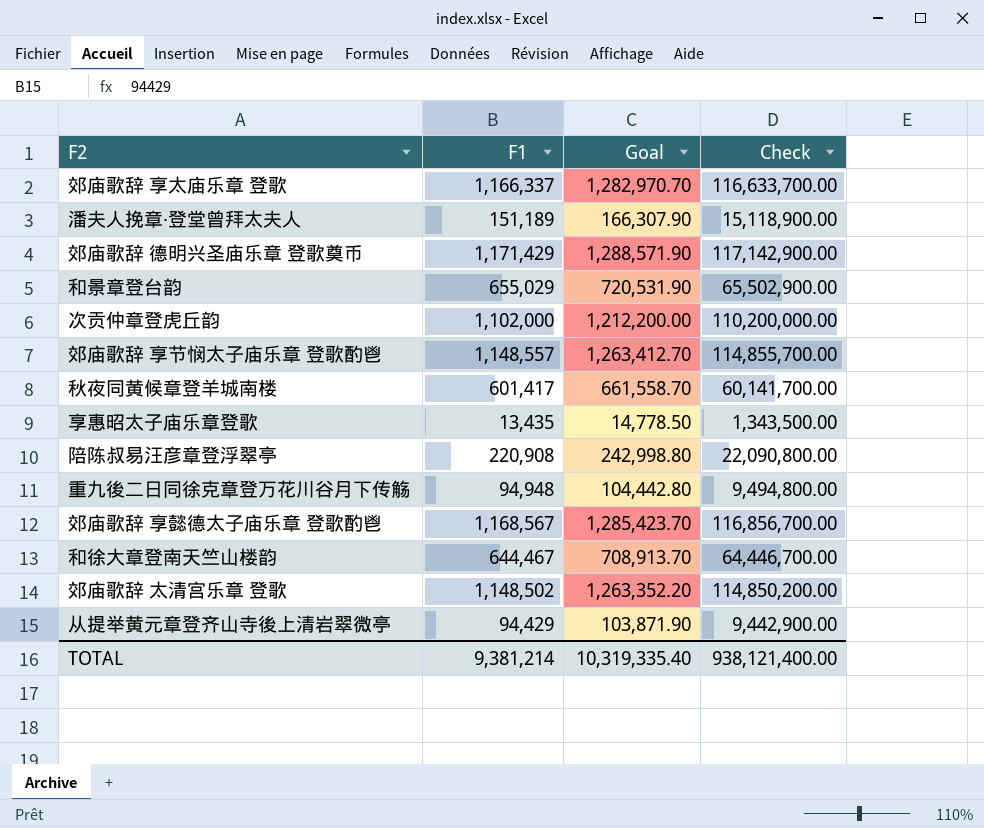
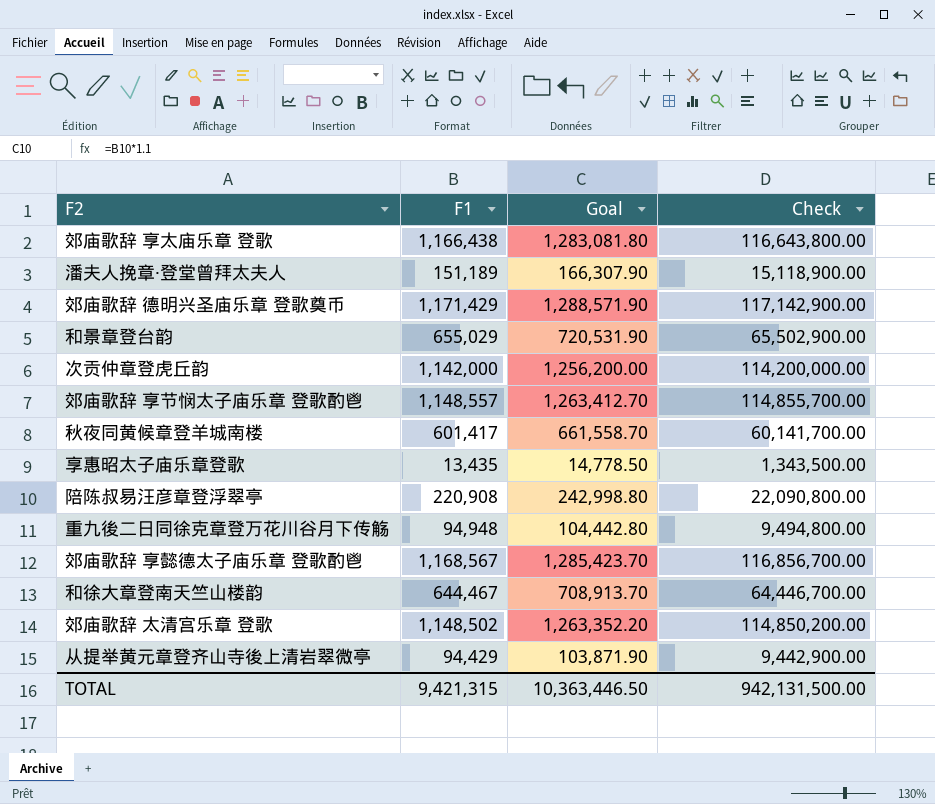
郊庙歌辞 享太庙乐章 登歌 | F1: 1,166,337 -> 1,166,438
郊庙歌辞 享太庙乐章 登歌 | Goal: 1,282,970.70 -> 1,283,081.80
郊庙歌辞 享太庙乐章 登歌 | Check: 116,633,700.00 -> 116,643,800.00
次贡仲章登虎丘韵 | F1: 1,102,000 -> 1,142,000
次贡仲章登虎丘韵 | Goal: 1,212,200.00 -> 1,256,200.00
次贡仲章登虎丘韵 | Check: 110,200,000.00 -> 114,200,000.00
TOTAL | F1: 9,381,214 -> 9,421,315
TOTAL | Goal: 10,319,335.40 -> 10,363,446.50
TOTAL | Check: 938,121,400.00 -> 942,131,500.00

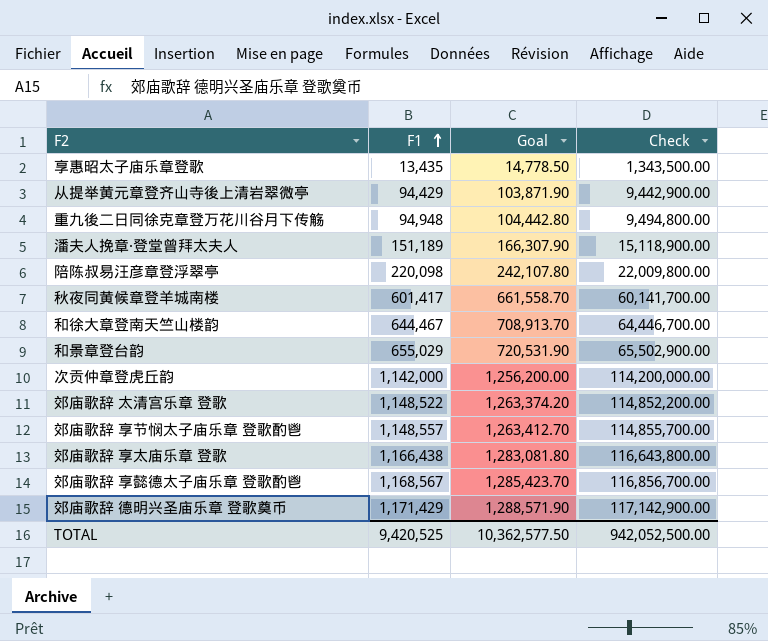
row order: none -> F1 ascending
陪陈叔易汪彦章登浮翠亭 | F1: 220,908 -> 220,098
陪陈叔易汪彦章登浮翠亭 | Goal: 242,998.80 -> 242,107.80
陪陈叔易汪彦章登浮翠亭 | Check: 22,090,800.00 -> 22,009,800.00
郊庙歌辞 太清宫乐章 登歌 | F1: 1,148,502 -> 1,148,522
郊庙歌辞 太清宫乐章 登歌 | Goal: 1,263,352.20 -> 1,263,374.20
郊庙歌辞 太清宫乐章 登歌 | Check: 114,850,200.00 -> 114,852,200.00
TOTAL | F1: 9,421,315 -> 9,420,525
TOTAL | Goal: 10,363,446.50 -> 10,362,577.50
TOTAL | Check: 942,131,500.00 -> 942,052,500.00

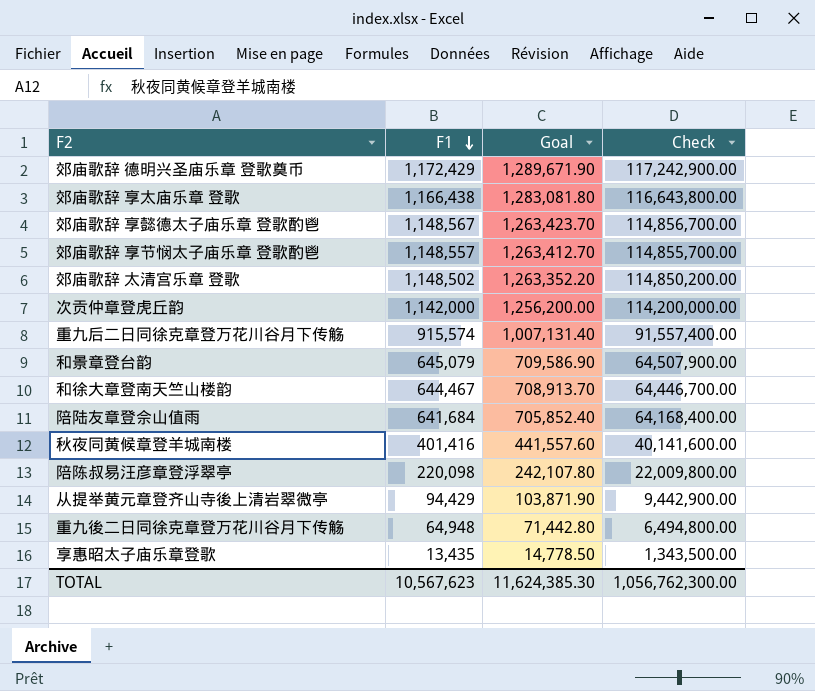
row order: F1 ascending -> F1 descending
row 潘夫人挽章·登堂曾拜太夫人: 151,189 | 166,307.90 | 15,118,900.00 -> none
郊庙歌辞 德明兴圣庙乐章 登歌奠币 | F1: 1,171,429 -> 1,172,429
郊庙歌辞 德明兴圣庙乐章 登歌奠币 | Goal: 1,288,571.90 -> 1,289,671.90
郊庙歌辞 德明兴圣庙乐章 登歌奠币 | Check: 117,142,900.00 -> 117,242,900.00
郊庙歌辞 享懿德太子庙乐章 登歌酌鬯 | F1: 1,168,567 -> 1,148,567
郊庙歌辞 享懿德太子庙乐章 登歌酌鬯 | Goal: 1,285,423.70 -> 1,263,423.70
郊庙歌辞 享懿德太子庙乐章 登歌酌鬯 | Check: 116,856,700.00 -> 114,856,700.00
郊庙歌辞 太清宫乐章 登歌 | F1: 1,148,522 -> 1,148,502
郊庙歌辞 太清宫乐章 登歌 | Goal: 1,263,374.20 -> 1,263,352.20
郊庙歌辞 太清宫乐章 登歌 | Check: 114,852,200.00 -> 114,850,200.00
row 重九后二日同徐克章登万花川谷月下传觞: none -> 915,574 | 1,007,131.40 | 91,557,400.00
和景章登台韵 | F1: 655,029 -> 645,079
和景章登台韵 | Goal: 720,531.90 -> 709,586.90
和景章登台韵 | Check: 65,502,900.00 -> 64,507,900.00
row 陪陆友章登佘山值雨: none -> 641,684 | 705,852.40 | 64,168,400.00
秋夜同黄候章登羊城南楼 | F1: 601,417 -> 401,416
秋夜同黄候章登羊城南楼 | Goal: 661,558.70 -> 441,557.60
秋夜同黄候章登羊城南楼 | Check: 60,141,700.00 -> 40,141,600.00
重九後二日同徐克章登万花川谷月下传觞 | F1: 94,948 -> 64,948
重九後二日同徐克章登万花川谷月下传觞 | Goal: 104,442.80 -> 71,442.80
重九後二日同徐克章登万花川谷月下传觞 | Check: 9,494,800.00 -> 6,494,800.00
TOTAL | F1: 9,420,525 -> 10,567,623
TOTAL | Goal: 10,362,577.50 -> 11,624,385.30
TOTAL | Check: 942,052,500.00 -> 1,056,762,300.00

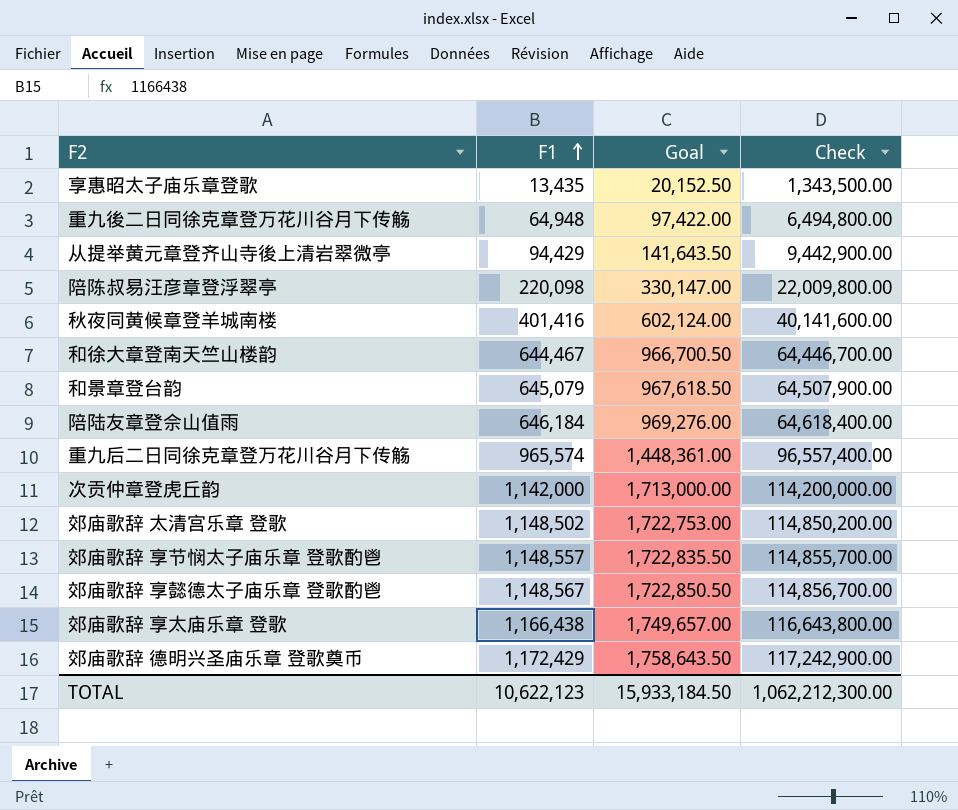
row order: F1 descending -> F1 ascending
column Goal | formula: [F1] * 1.1 -> [F1] * 1.5
陪陆友章登佘山值雨 | F1: 641,684 -> 646,184
陪陆友章登佘山值雨 | Check: 64,168,400.00 -> 64,618,400.00
重九后二日同徐克章登万花川谷月下传觞 | F1: 915,574 -> 965,574
重九后二日同徐克章登万花川谷月下传觞 | Check: 91,557,400.00 -> 96,557,400.00
TOTAL | F1: 10,567,623 -> 10,622,123
TOTAL | Goal: 11,624,385.30 -> 15,933,184.50
TOTAL | Check: 1,056,762,300.00 -> 1,062,212,300.00

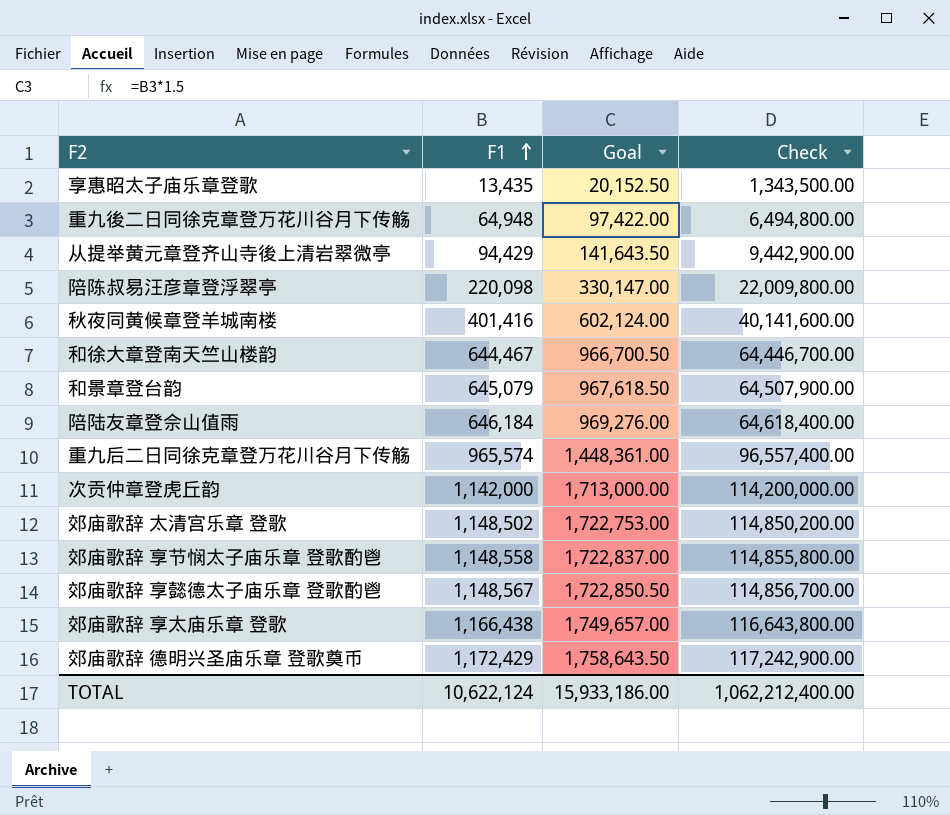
郊庙歌辞 享节悯太子庙乐章 登歌酌鬯 | F1: 1,148,557 -> 1,148,558
郊庙歌辞 享节悯太子庙乐章 登歌酌鬯 | Goal: 1,722,835.50 -> 1,722,837.00
郊庙歌辞 享节悯太子庙乐章 登歌酌鬯 | Check: 114,855,700.00 -> 114,855,800.00
TOTAL | F1: 10,622,123 -> 10,622,124
TOTAL | Goal: 15,933,184.50 -> 15,933,186.00
TOTAL | Check: 1,062,212,300.00 -> 1,062,212,400.00

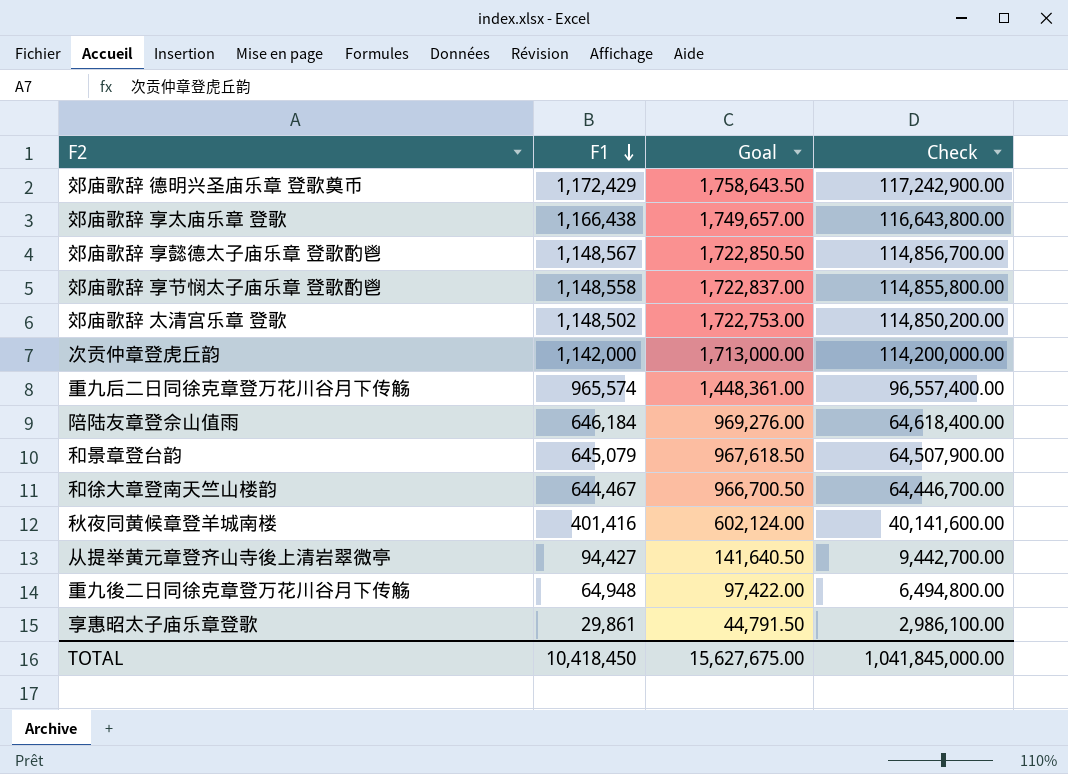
row order: F1 ascending -> F1 descending
row 陪陈叔易汪彦章登浮翠亭: 220,098 | 330,147.00 | 22,009,800.00 -> none
从提举黄元章登齐山寺後上清岩翠微亭 | F1: 94,429 -> 94,427
从提举黄元章登齐山寺後上清岩翠微亭 | Goal: 141,643.50 -> 141,640.50
从提举黄元章登齐山寺後上清岩翠微亭 | Check: 9,442,900.00 -> 9,442,700.00
享惠昭太子庙乐章登歌 | F1: 13,435 -> 29,861
享惠昭太子庙乐章登歌 | Goal: 20,152.50 -> 44,791.50
享惠昭太子庙乐章登歌 | Check: 1,343,500.00 -> 2,986,100.00
TOTAL | F1: 10,622,124 -> 10,418,450
TOTAL | Goal: 15,933,186.00 -> 15,627,675.00
TOTAL | Check: 1,062,212,400.00 -> 1,041,845,000.00

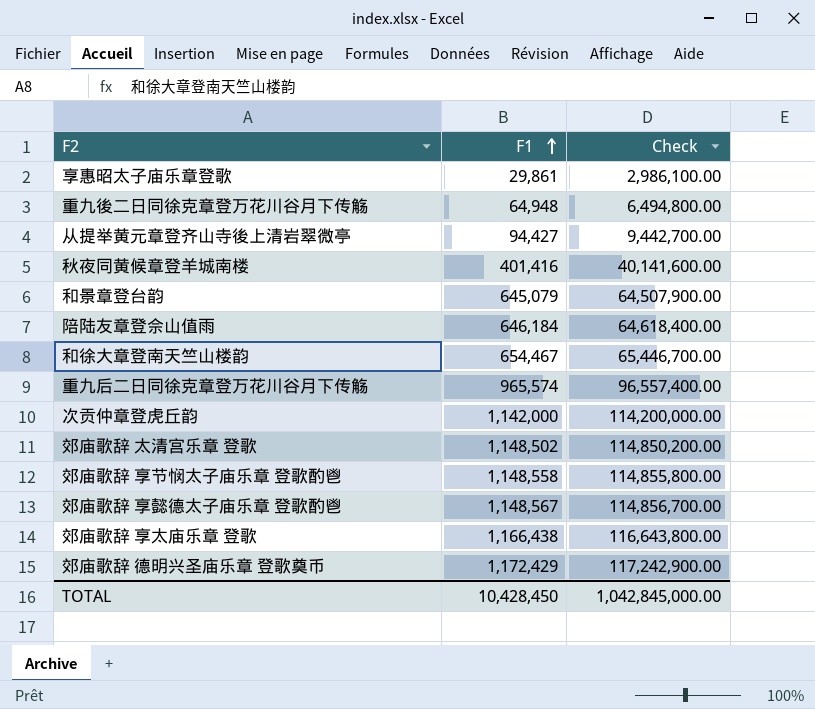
row order: F1 descending -> F1 ascending
column Goal | formula: [F1] * 1.5 -> none
和徐大章登南天竺山楼韵 | F1: 644,467 -> 654,467
和徐大章登南天竺山楼韵 | Check: 64,446,700.00 -> 65,446,700.00
TOTAL | F1: 10,418,450 -> 10,428,450
TOTAL | Check: 1,041,845,000.00 -> 1,042,845,000.00

